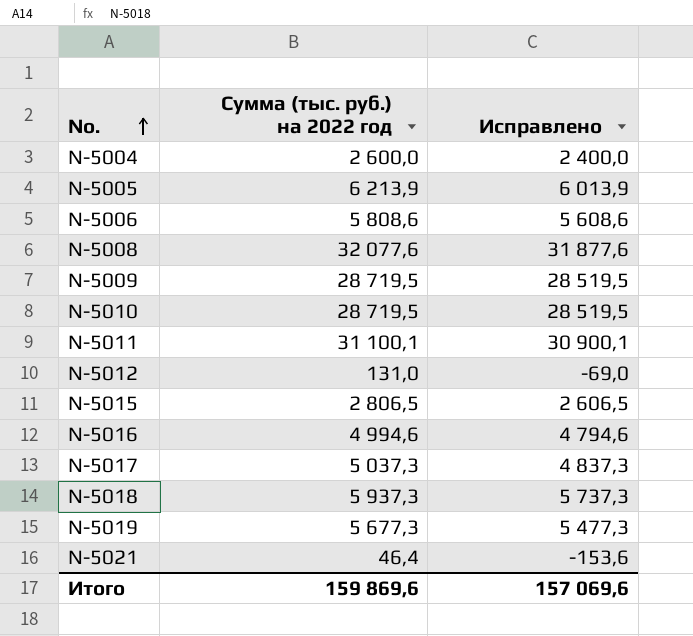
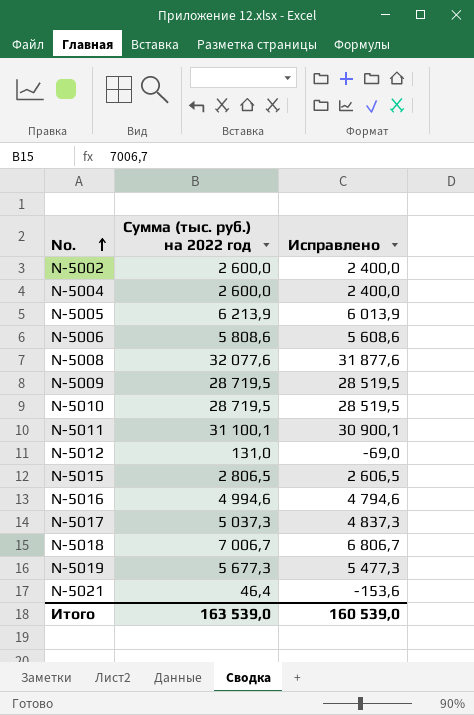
row N-5002: none -> 2 600,0 | 2 400,0
N-5018 | Сумма (тыс. руб.) на 2022 год: 5 937,3 -> 7 006,7
N-5018 | Исправлено: 5 737,3 -> 6 806,7
Итого | Сумма (тыс. руб.) на 2022 год: 159 869,6 -> 163 539,0
Итого | Исправлено: 157 069,6 -> 160 539,0

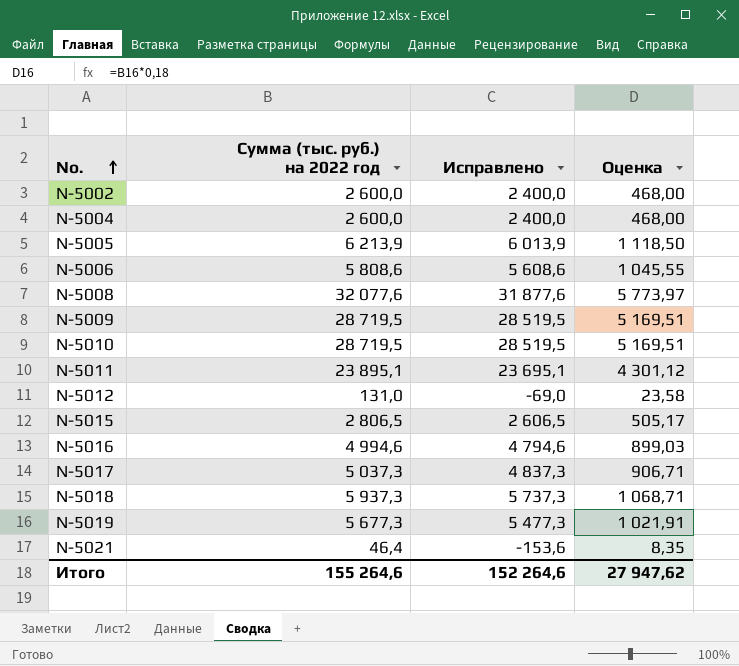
column Оценка | formula: none -> [Сумма (тыс. руб.) на 2022 год] * 0,18
N-5011 | Сумма (тыс. руб.) на 2022 год: 31 100,1 -> 23 895,1
N-5011 | Исправлено: 30 900,1 -> 23 695,1
N-5018 | Сумма (тыс. руб.) на 2022 год: 7 006,7 -> 5 937,3
N-5018 | Исправлено: 6 806,7 -> 5 737,3
Итого | Сумма (тыс. руб.) на 2022 год: 163 539,0 -> 155 264,6
Итого | Исправлено: 160 539,0 -> 152 264,6

